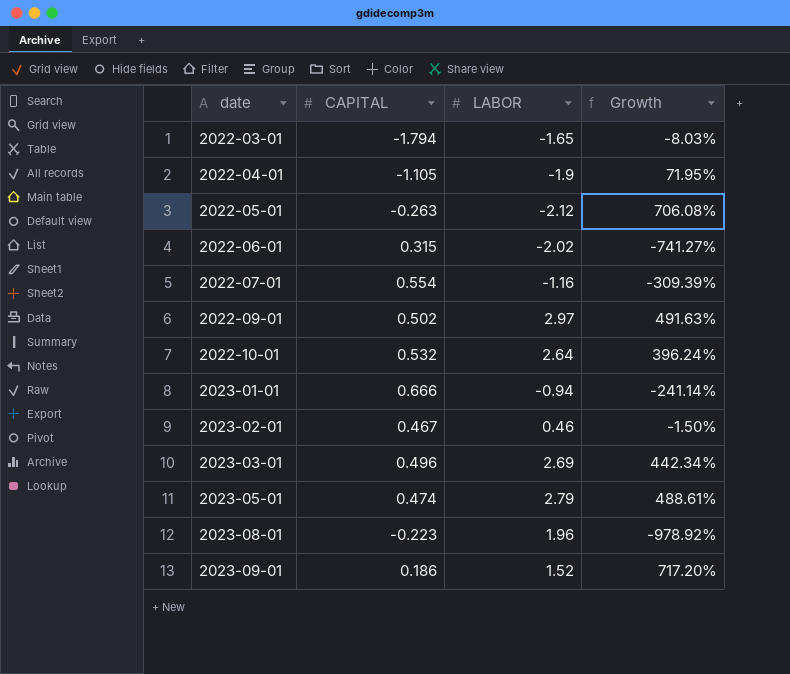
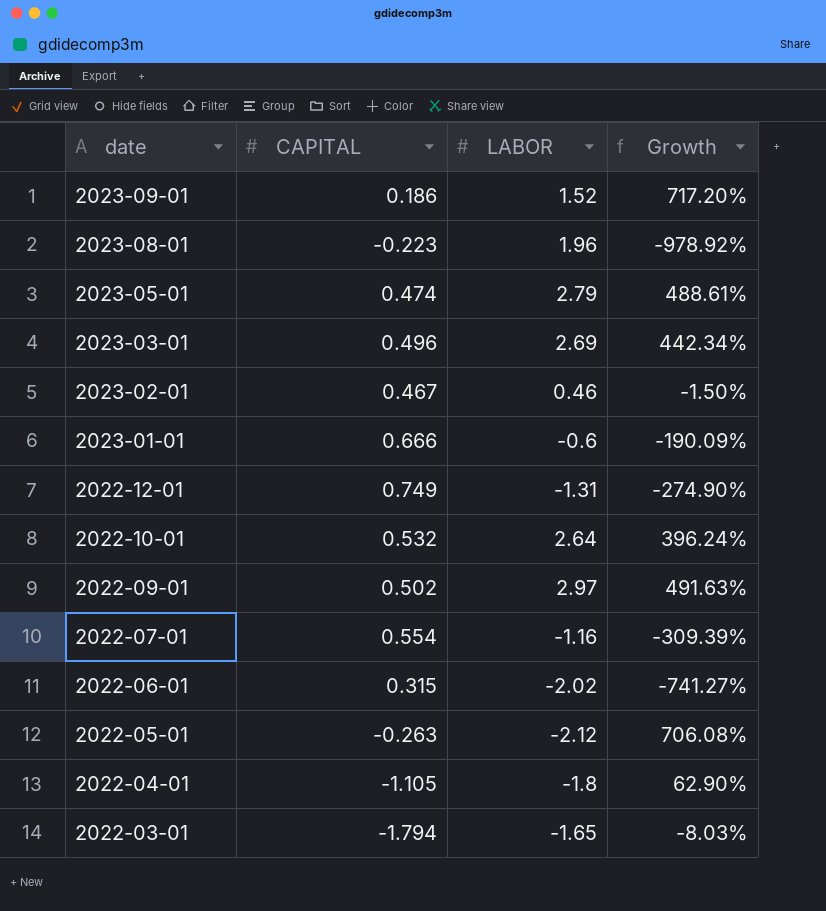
row order: date ascending -> date descending
2023-01-01 | LABOR: -0.94 -> -0.6
2023-01-01 | Growth: -241.14% -> -190.09%
row 2022-12-01: none -> 0.749 | -1.31 | -274.90%
2022-04-01 | LABOR: -1.9 -> -1.8
2022-04-01 | Growth: 71.95% -> 62.90%

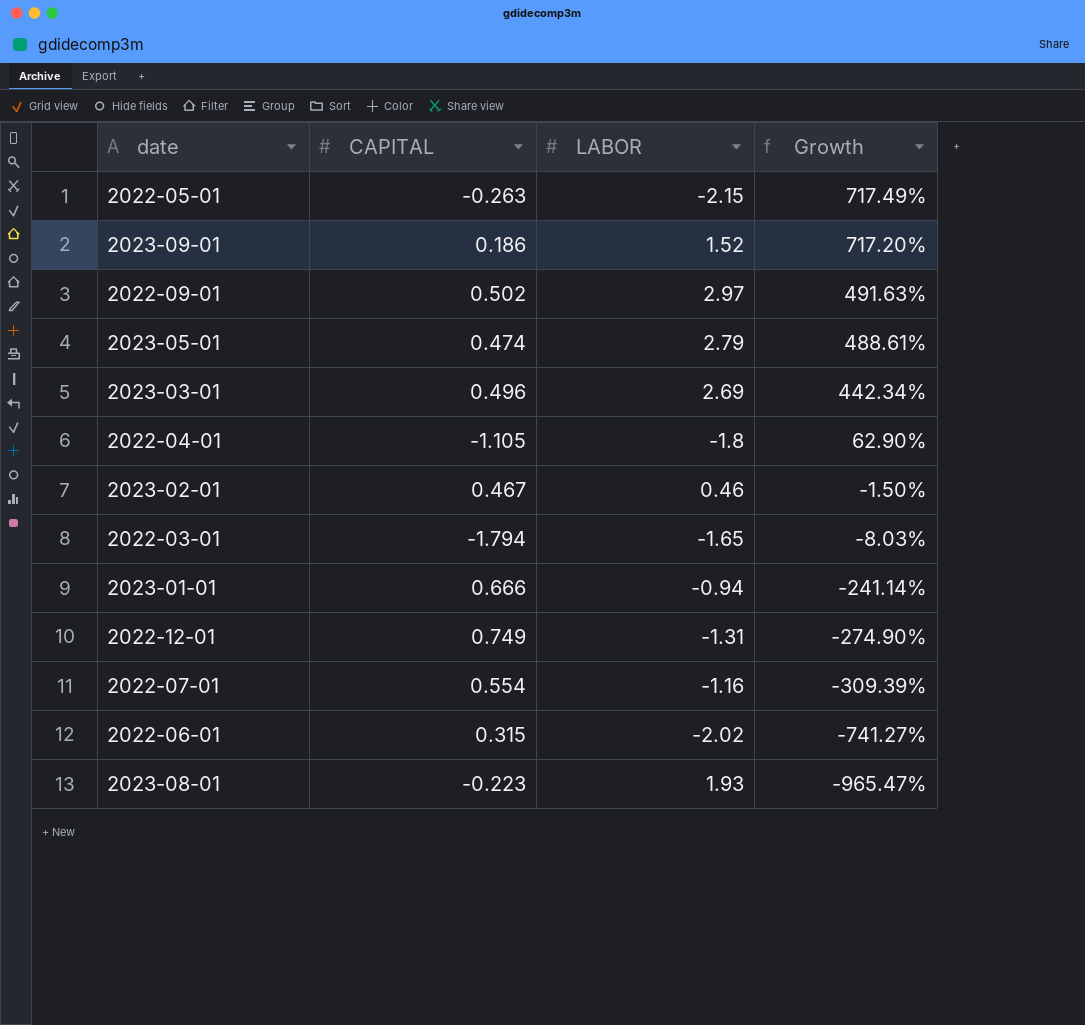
row order: date descending -> Growth descending
row 2022-10-01: 0.532 | 2.64 | 396.24% -> none
2022-05-01 | LABOR: -2.12 -> -2.15
2022-05-01 | Growth: 706.08% -> 717.49%
2023-01-01 | LABOR: -0.6 -> -0.94
2023-01-01 | Growth: -190.09% -> -241.14%
2023-08-01 | LABOR: 1.96 -> 1.93
2023-08-01 | Growth: -978.92% -> -965.47%

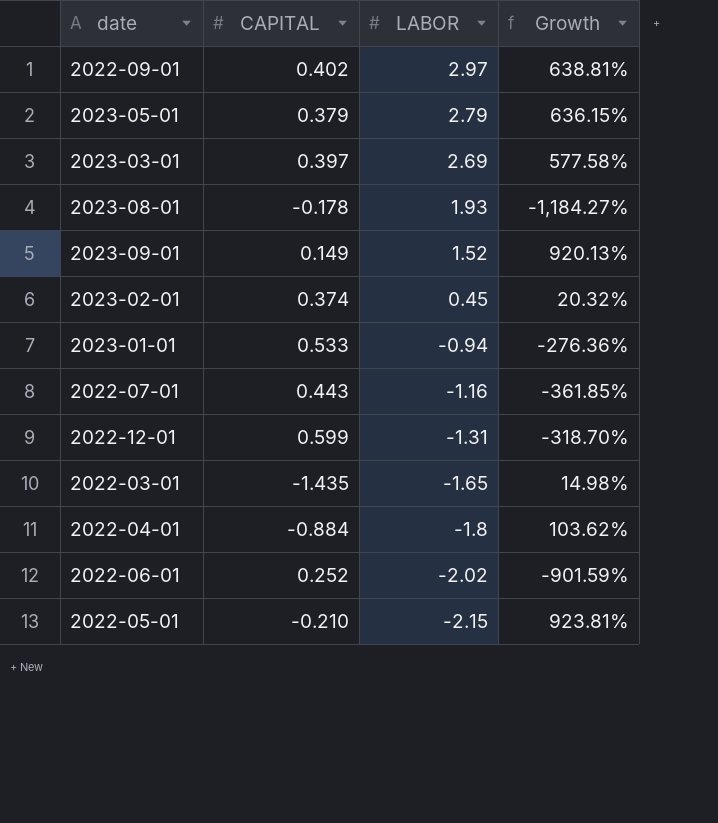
row order: Growth descending -> LABOR descending
2022-09-01 | CAPITAL: 0.502 -> 0.402
2022-09-01 | Growth: 491.63% -> 638.81%
2023-05-01 | CAPITAL: 0.474 -> 0.379
2023-05-01 | Growth: 488.61% -> 636.15%
2023-03-01 | CAPITAL: 0.496 -> 0.397
2023-03-01 | Growth: 442.34% -> 577.58%
2023-08-01 | CAPITAL: -0.223 -> -0.178
2023-08-01 | Growth: -965.47% -> -1,184.27%
2023-09-01 | CAPITAL: 0.186 -> 0.149
2023-09-01 | Growth: 717.20% -> 920.13%
2023-02-01 | CAPITAL: 0.467 -> 0.374
2023-02-01 | LABOR: 0.46 -> 0.45
2023-02-01 | Growth: -1.50% -> 20.32%
2023-01-01 | CAPITAL: 0.666 -> 0.533
2023-01-01 | Growth: -241.14% -> -276.36%
2022-07-01 | CAPITAL: 0.554 -> 0.443
2022-07-01 | Growth: -309.39% -> -361.85%
2022-12-01 | CAPITAL: 0.749 -> 0.599
2022-12-01 | Growth: -274.90% -> -318.70%
2022-03-01 | CAPITAL: -1.794 -> -1.435
2022-03-01 | Growth: -8.03% -> 14.98%
2022-04-01 | CAPITAL: -1.105 -> -0.884
2022-04-01 | Growth: 62.90% -> 103.62%
2022-06-01 | CAPITAL: 0.315 -> 0.252
2022-06-01 | Growth: -741.27% -> -901.59%
2022-05-01 | CAPITAL: -0.263 -> -0.210
2022-05-01 | Growth: 717.49% -> 923.81%

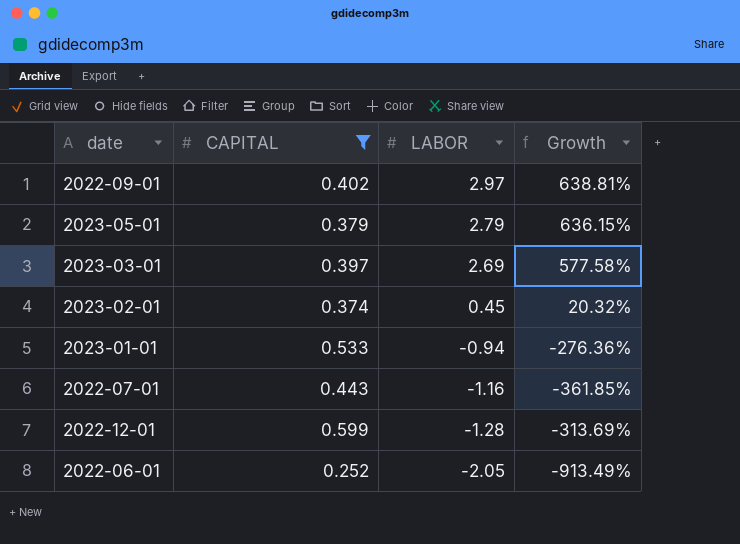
filter: none -> CAPITAL >= 0.252
2022-12-01 | LABOR: -1.31 -> -1.28
2022-12-01 | Growth: -318.70% -> -313.69%
2022-06-01 | LABOR: -2.02 -> -2.05
2022-06-01 | Growth: -901.59% -> -913.49%

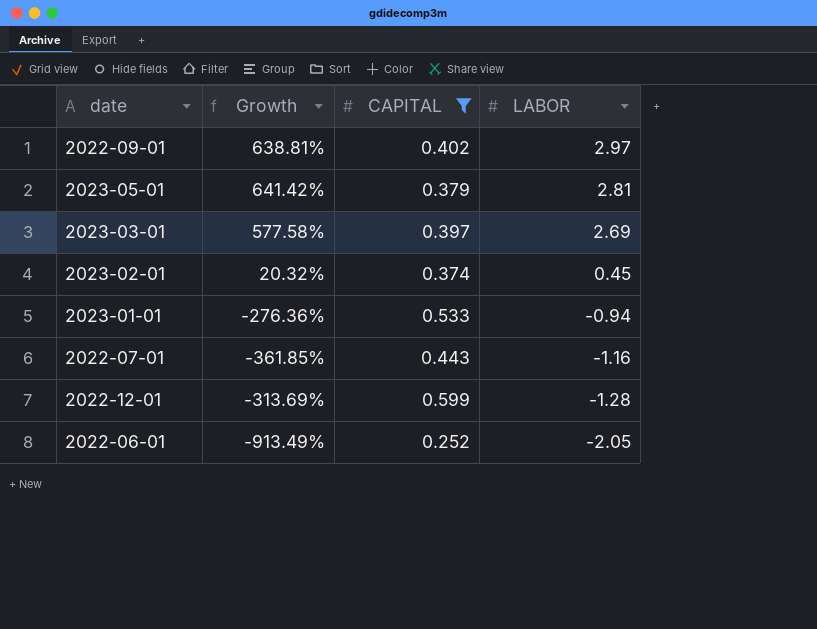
column Growth | position: 4 -> 2
2023-05-01 | Growth: 636.15% -> 641.42%
2023-05-01 | LABOR: 2.79 -> 2.81

